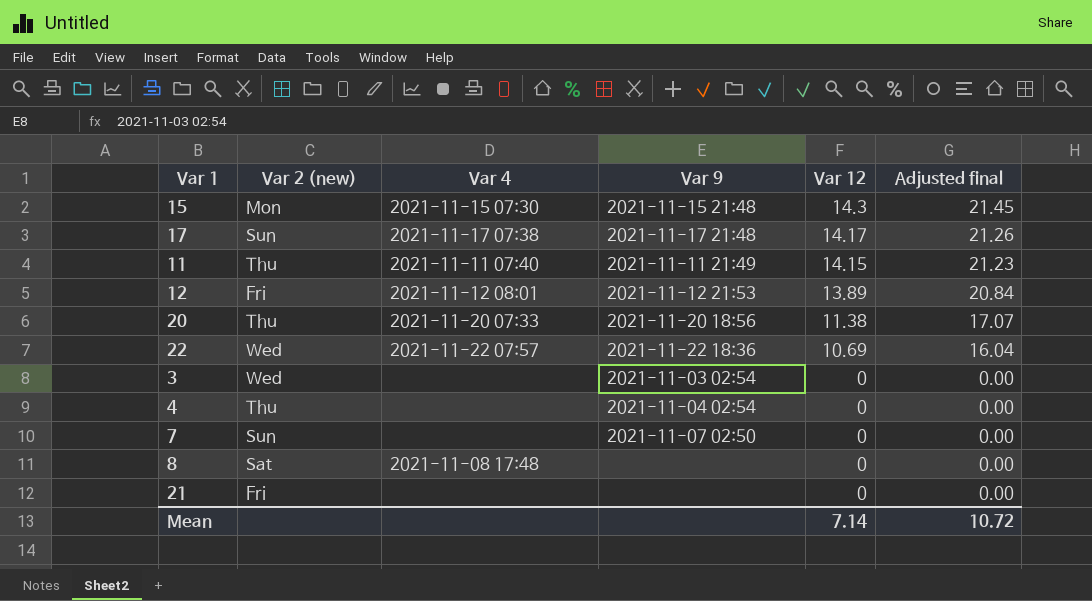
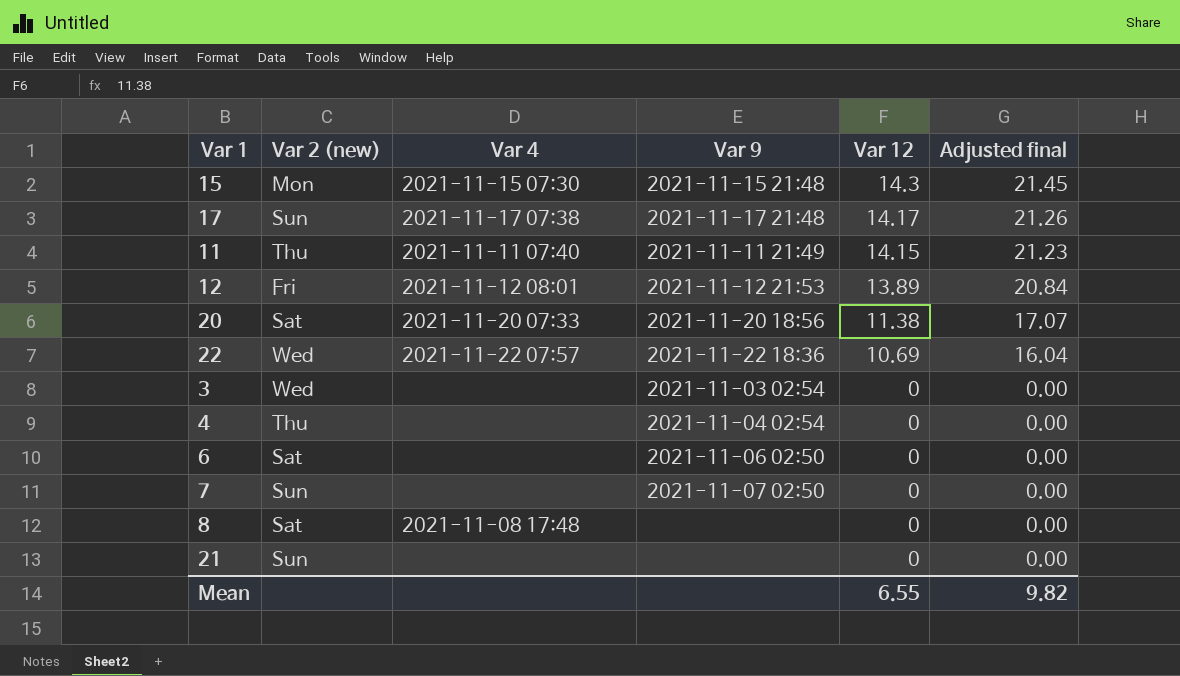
20 | Var 2 (new): Thu -> Sat
row 6: none -> Sat | none | 2021-11-06 02:50 | 0 | 0.00
21 | Var 2 (new): Fri -> Sun
Mean | Var 12: 7.14 -> 6.55
Mean | Adjusted final: 10.72 -> 9.82

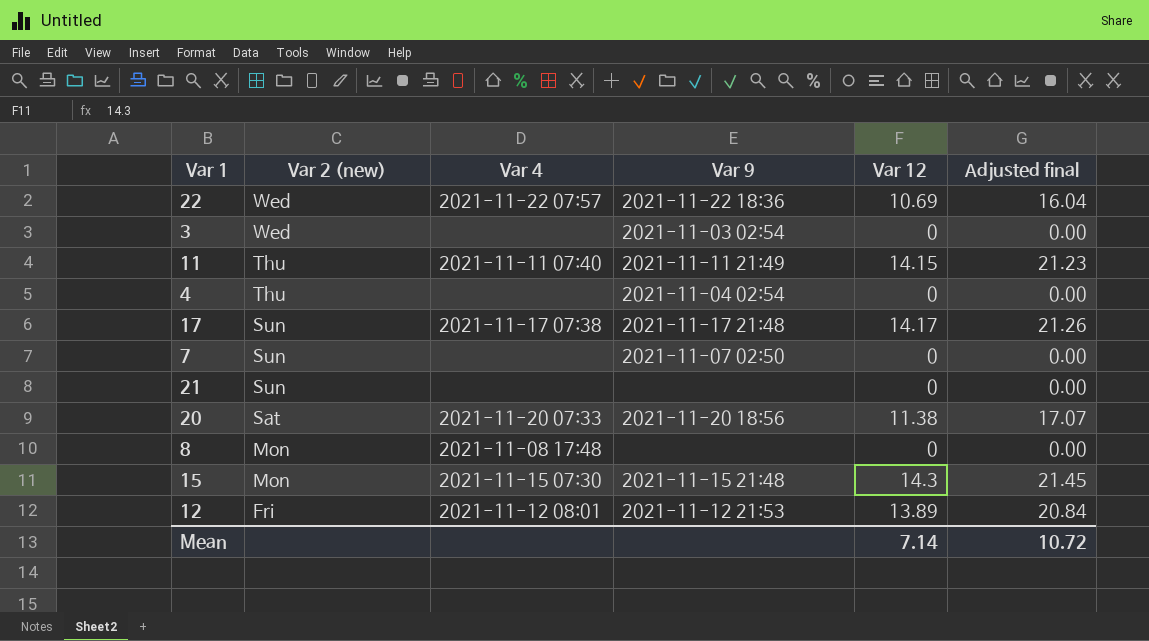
row order: Var 12 descending -> Var 2 (new) descending
row 6: Sat | none | 2021-11-06 02:50 | 0 | 0.00 -> none
8 | Var 2 (new): Sat -> Mon
Mean | Var 12: 6.55 -> 7.14
Mean | Adjusted final: 9.82 -> 10.72

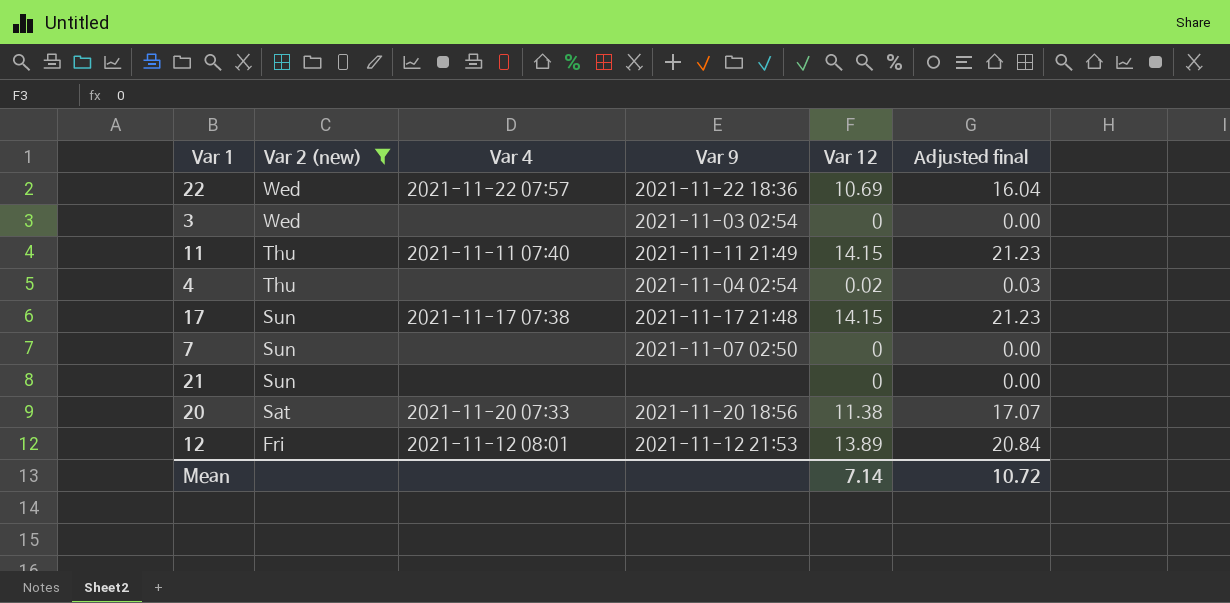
filter: none -> Var 2 (new) != Mon
4 | Var 12: 0 -> 0.02
4 | Adjusted final: 0.00 -> 0.03
17 | Var 12: 14.17 -> 14.15
17 | Adjusted final: 21.26 -> 21.23

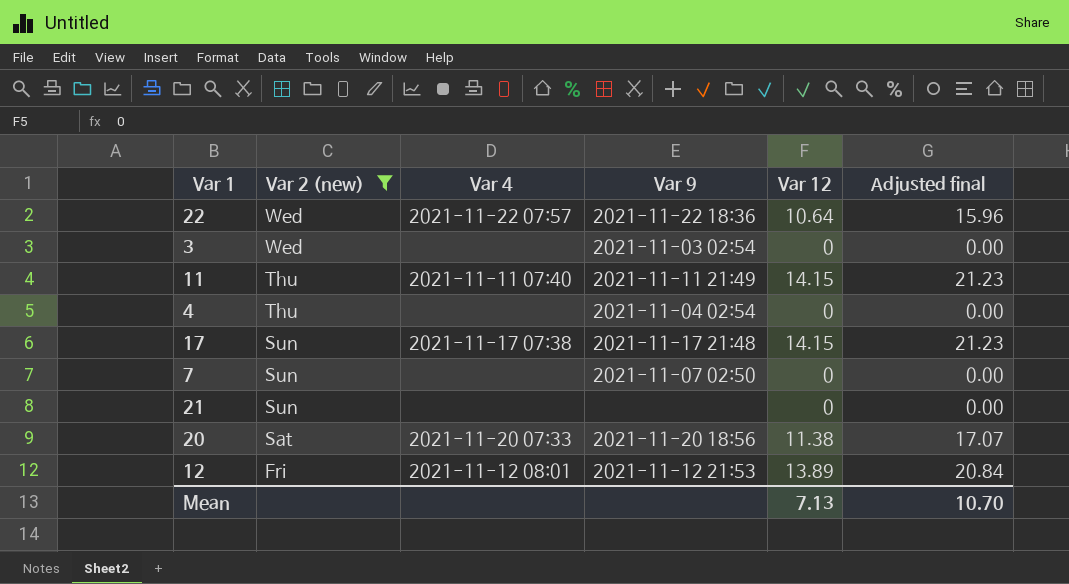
22 | Var 12: 10.69 -> 10.64
22 | Adjusted final: 16.04 -> 15.96
4 | Var 12: 0.02 -> 0
4 | Adjusted final: 0.03 -> 0.00
Mean | Var 12: 7.14 -> 7.13
Mean | Adjusted final: 10.72 -> 10.70

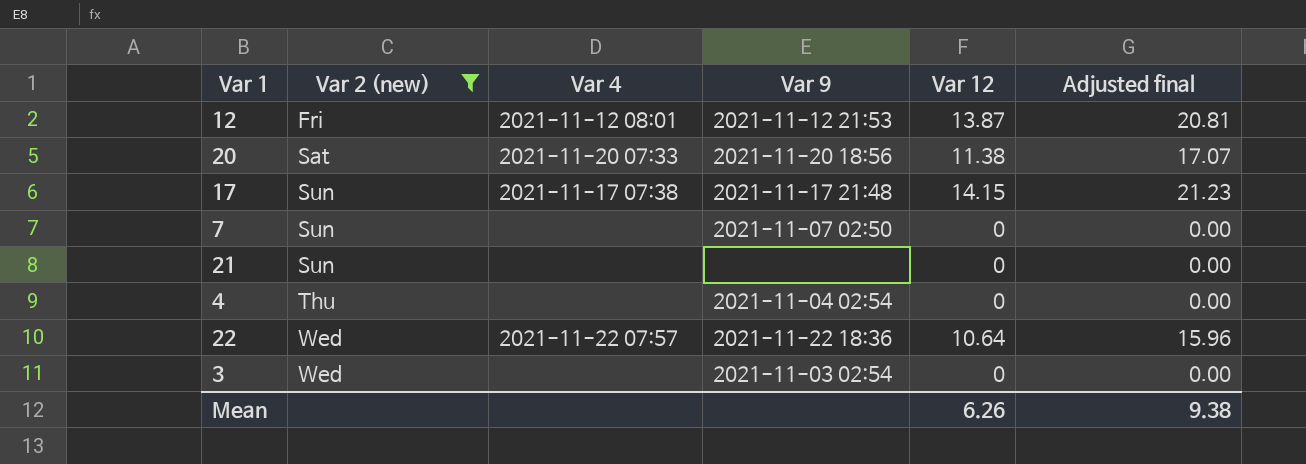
row order: Var 2 (new) descending -> Var 2 (new) ascending
row 11: Thu | 2021-11-11 07:40 | 2021-11-11 21:49 | 14.15 | 21.23 -> none
12 | Var 12: 13.89 -> 13.87
12 | Adjusted final: 20.84 -> 20.81
Mean | Var 12: 7.13 -> 6.26
Mean | Adjusted final: 10.70 -> 9.38

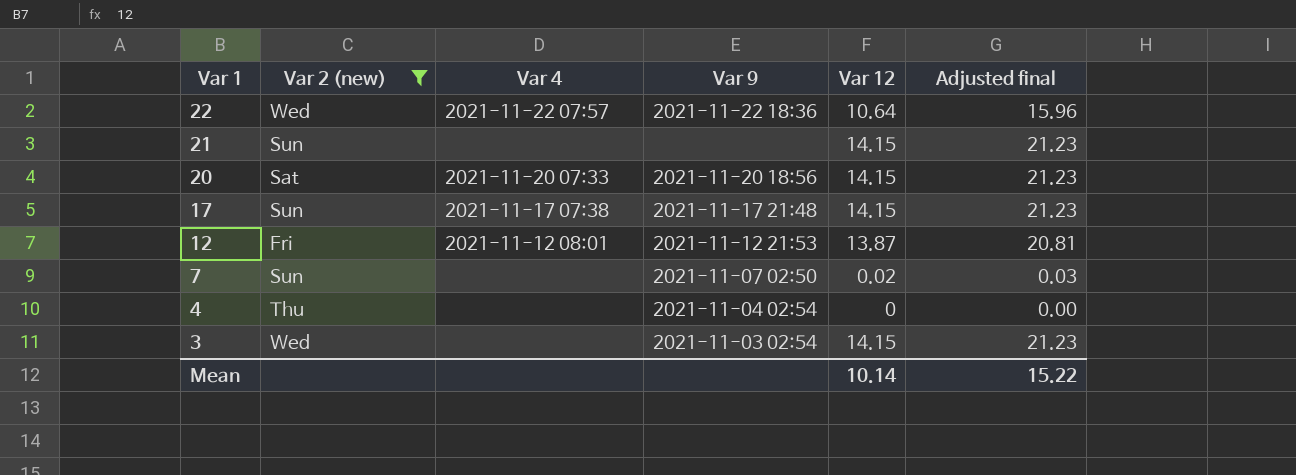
row order: Var 2 (new) ascending -> Var 1 descending
21 | Var 12: 0 -> 14.15
21 | Adjusted final: 0.00 -> 21.23
20 | Var 12: 11.38 -> 14.15
20 | Adjusted final: 17.07 -> 21.23
7 | Var 12: 0 -> 0.02
7 | Adjusted final: 0.00 -> 0.03
3 | Var 12: 0 -> 14.15
3 | Adjusted final: 0.00 -> 21.23
Mean | Var 12: 6.26 -> 10.14
Mean | Adjusted final: 9.38 -> 15.22

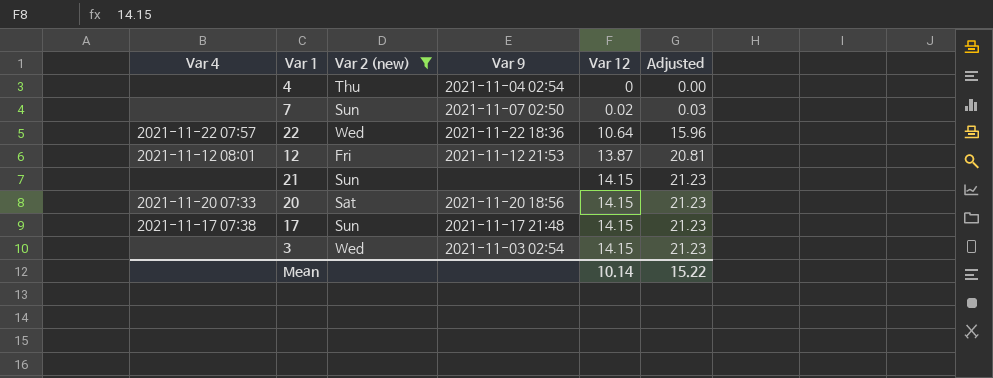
row order: Var 1 descending -> Var 12 ascending
column Var 4 | position: 3 -> 1
column name: Adjusted final -> Adjusted

